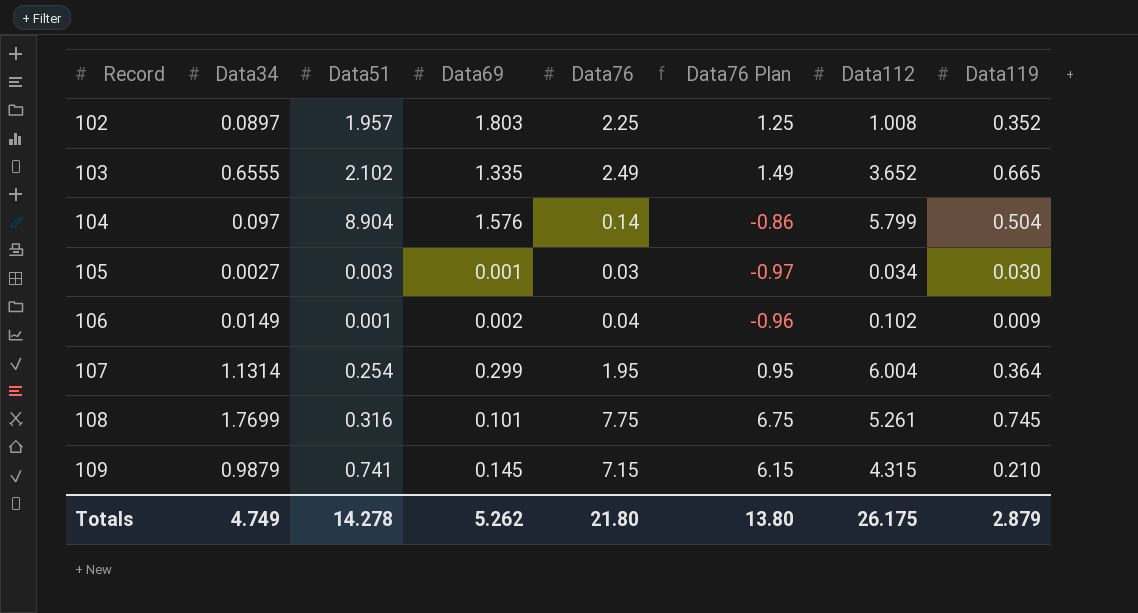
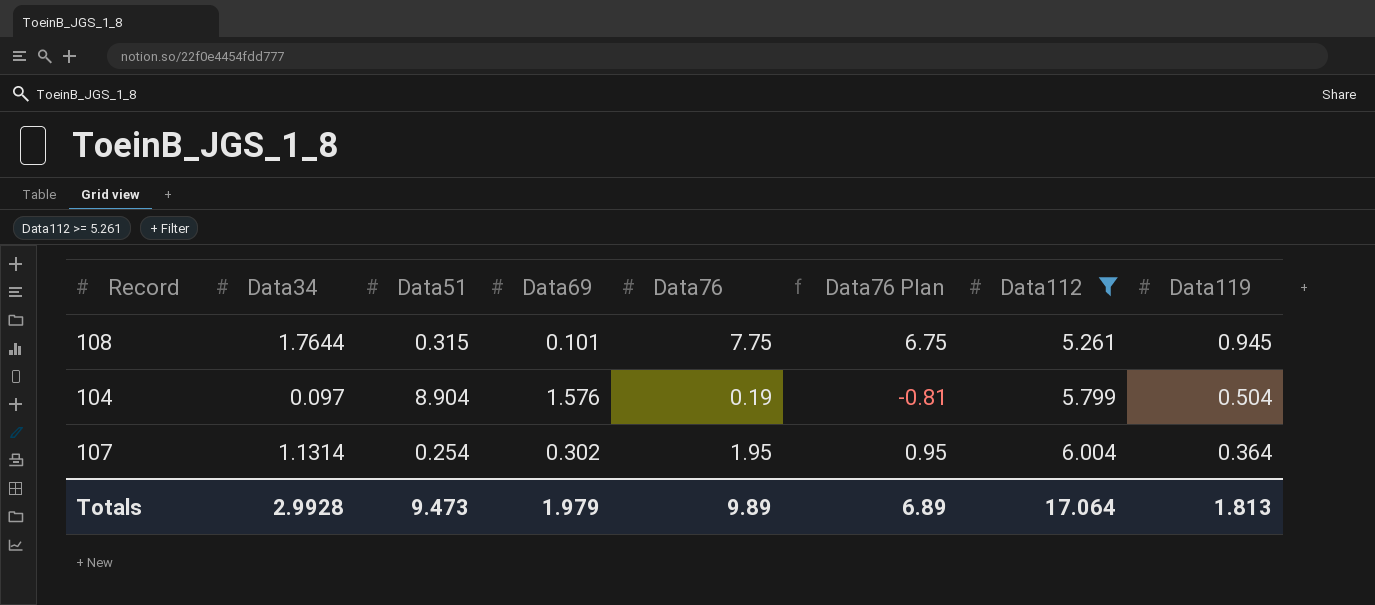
filter: none -> Data112 >= 5.261
row order: Record ascending -> Data112 ascending
108 | Data34: 1.7699 -> 1.7644
108 | Data51: 0.316 -> 0.315
108 | Data119: 0.745 -> 0.945
104 | Data76: 0.14 -> 0.19
104 | Data76 Plan: -0.86 -> -0.81
107 | Data69: 0.299 -> 0.302
Totals | Data34: 4.749 -> 2.9928
Totals | Data51: 14.278 -> 9.473
Totals | Data69: 5.262 -> 1.979
Totals | Data76: 21.80 -> 9.89
Totals | Data76 Plan: 13.80 -> 6.89
Totals | Data112: 26.175 -> 17.064
Totals | Data119: 2.879 -> 1.813

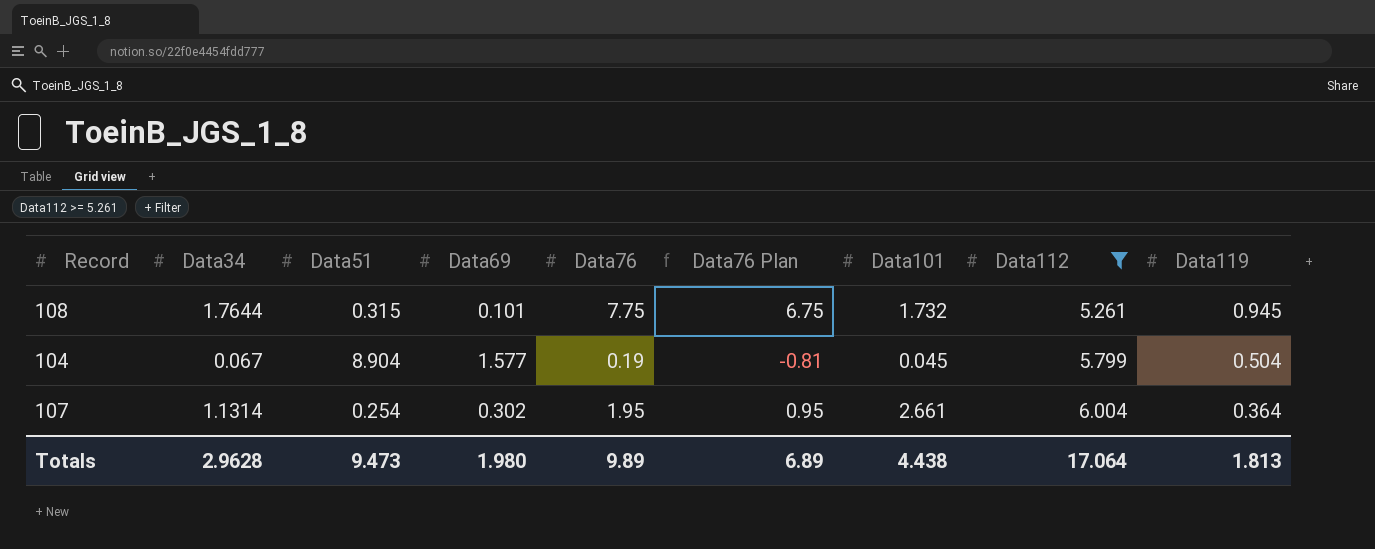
column Data101 | position: none -> 7
104 | Data34: 0.097 -> 0.067
104 | Data69: 1.576 -> 1.577
Totals | Data34: 2.9928 -> 2.9628
Totals | Data69: 1.979 -> 1.980

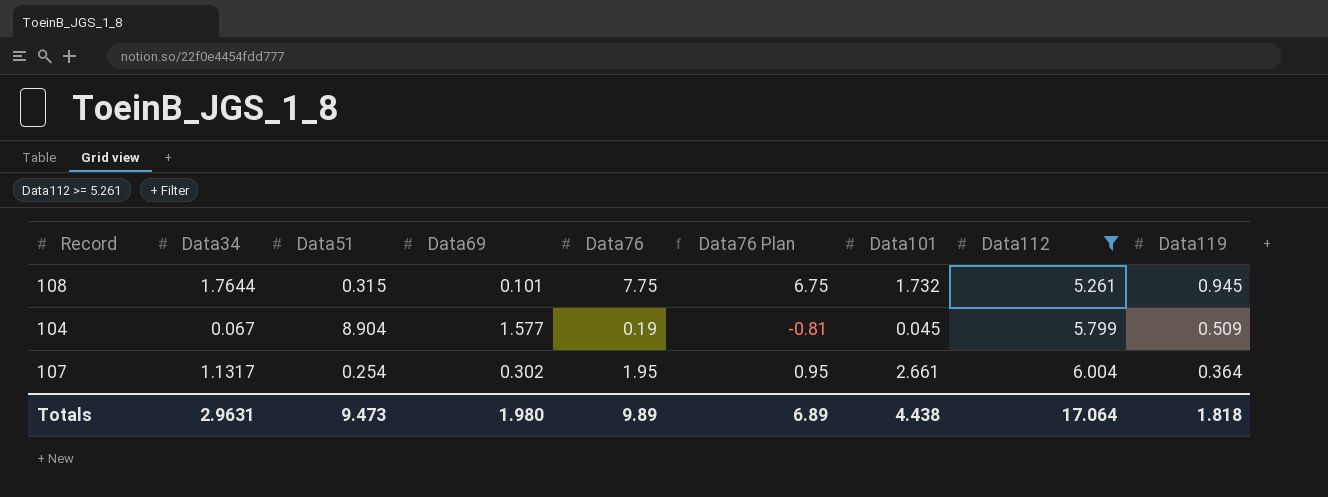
104 | Data119: 0.504 -> 0.509
107 | Data34: 1.1314 -> 1.1317
Totals | Data34: 2.9628 -> 2.9631
Totals | Data119: 1.813 -> 1.818

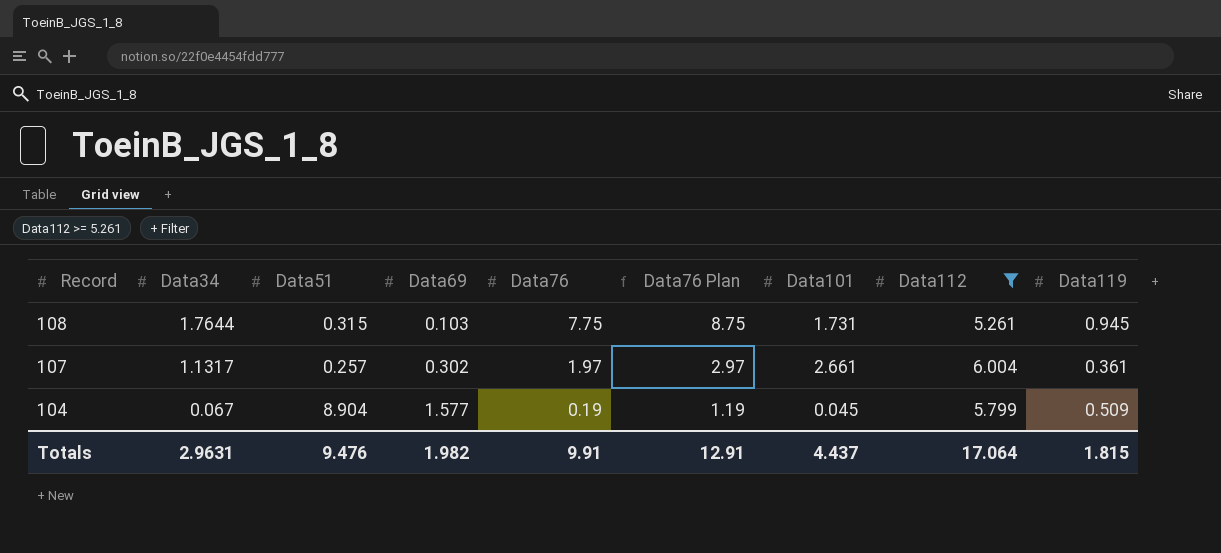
row order: Data112 ascending -> Record descending
column Data76 Plan | formula: [Data76] - 1 -> [Data76] + 1
108 | Data69: 0.101 -> 0.103
108 | Data101: 1.732 -> 1.731
107 | Data51: 0.254 -> 0.257
107 | Data76: 1.95 -> 1.97
107 | Data119: 0.364 -> 0.361
Totals | Data51: 9.473 -> 9.476
Totals | Data69: 1.980 -> 1.982
Totals | Data76: 9.89 -> 9.91
Totals | Data76 Plan: 6.89 -> 12.91
Totals | Data101: 4.438 -> 4.437
Totals | Data119: 1.818 -> 1.815

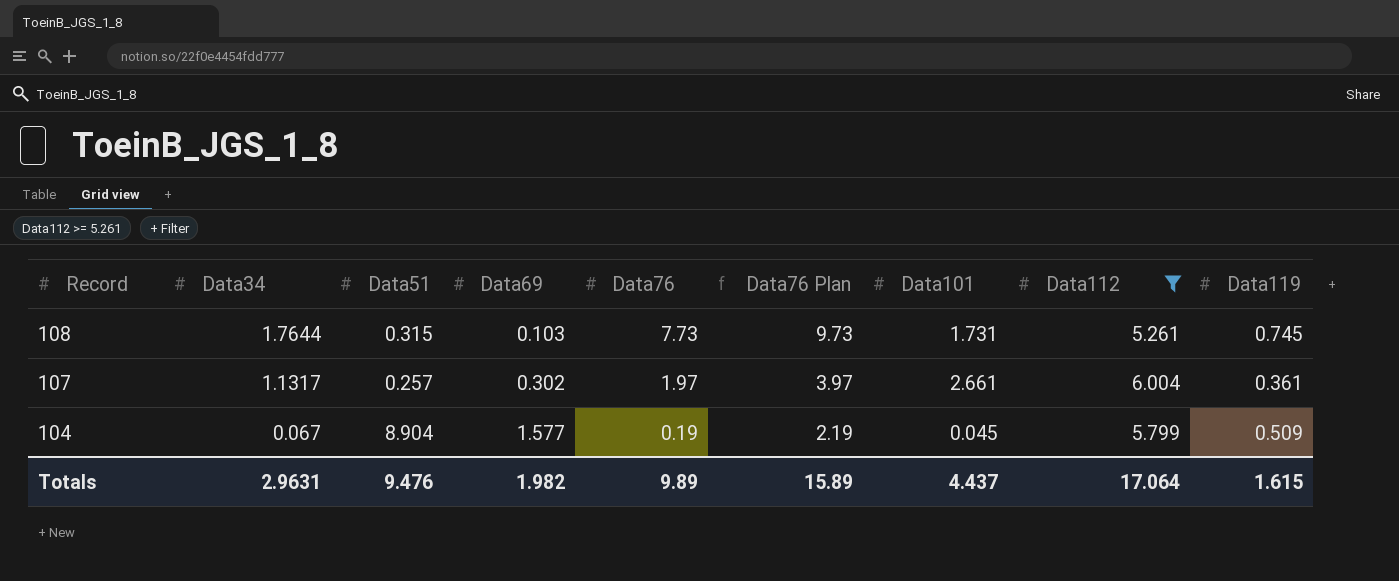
column Data76 Plan | formula: [Data76] + 1 -> [Data76] + 2
108 | Data76: 7.75 -> 7.73
108 | Data119: 0.945 -> 0.745
Totals | Data76: 9.91 -> 9.89
Totals | Data76 Plan: 12.91 -> 15.89
Totals | Data119: 1.815 -> 1.615

